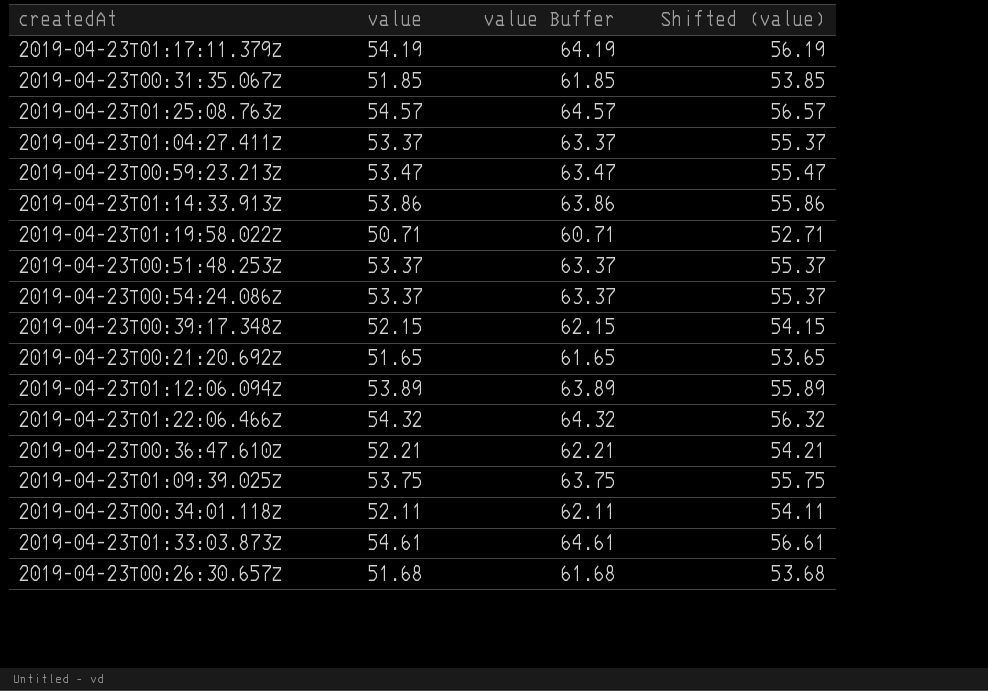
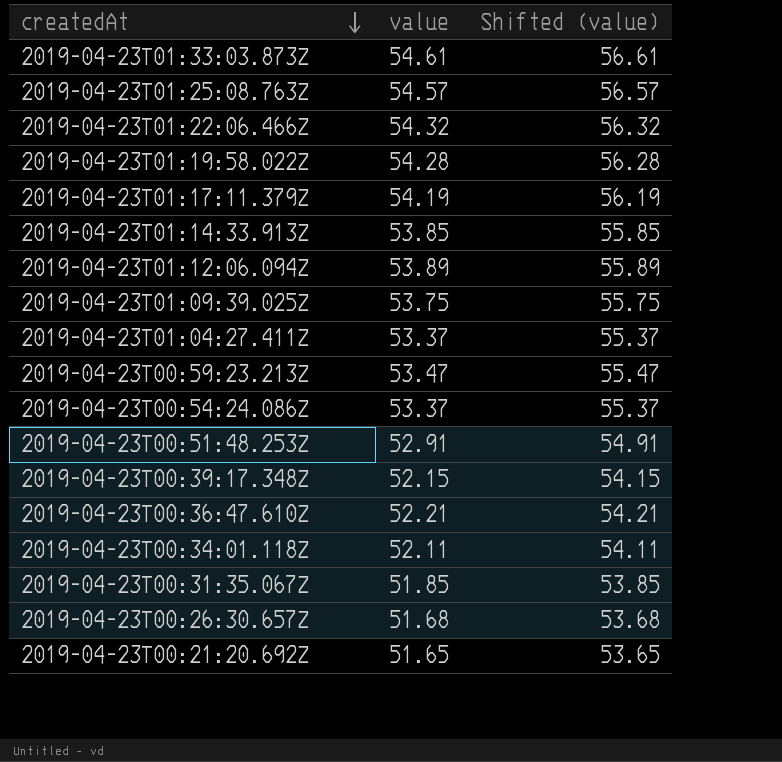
row order: none -> createdAt descending
column value Buffer | formula: [value] + 10 -> none
2019-04-23T01:19:58.022Z | value: 50.71 -> 54.28
2019-04-23T01:19:58.022Z | Shifted (value): 52.71 -> 56.28
2019-04-23T01:14:33.913Z | value: 53.86 -> 53.85
2019-04-23T01:14:33.913Z | Shifted (value): 55.86 -> 55.85
2019-04-23T00:51:48.253Z | value: 53.37 -> 52.91
2019-04-23T00:51:48.253Z | Shifted (value): 55.37 -> 54.91

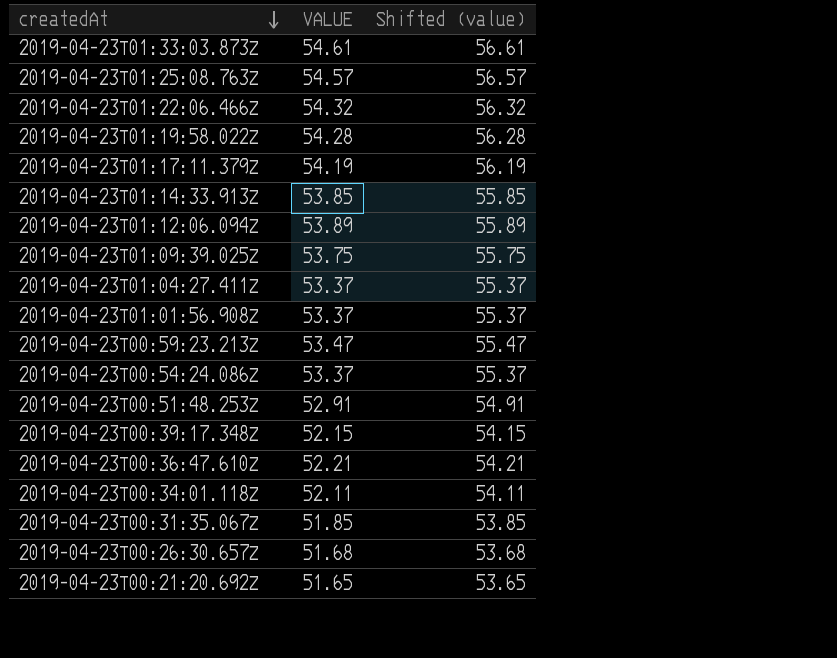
column name: value -> VALUE
row 2019-04-23T01:01:56.908Z: none -> 53.37 | 55.37

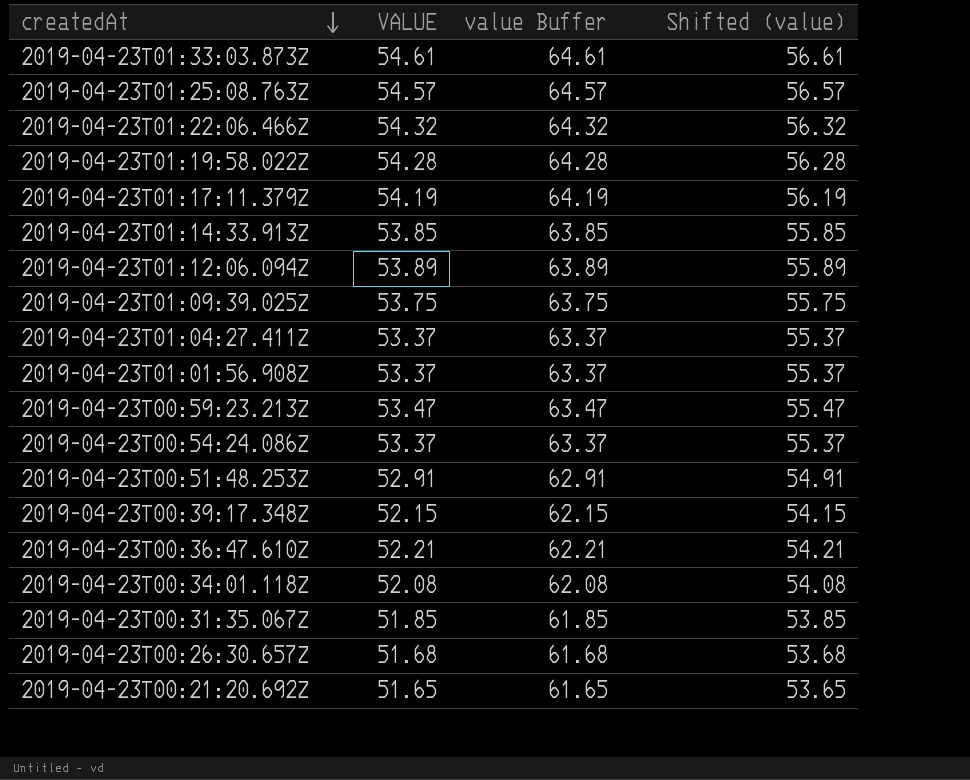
column value Buffer | formula: none -> [VALUE] + 10
2019-04-23T00:34:01.118Z | VALUE: 52.11 -> 52.08
2019-04-23T00:34:01.118Z | Shifted (value): 54.11 -> 54.08

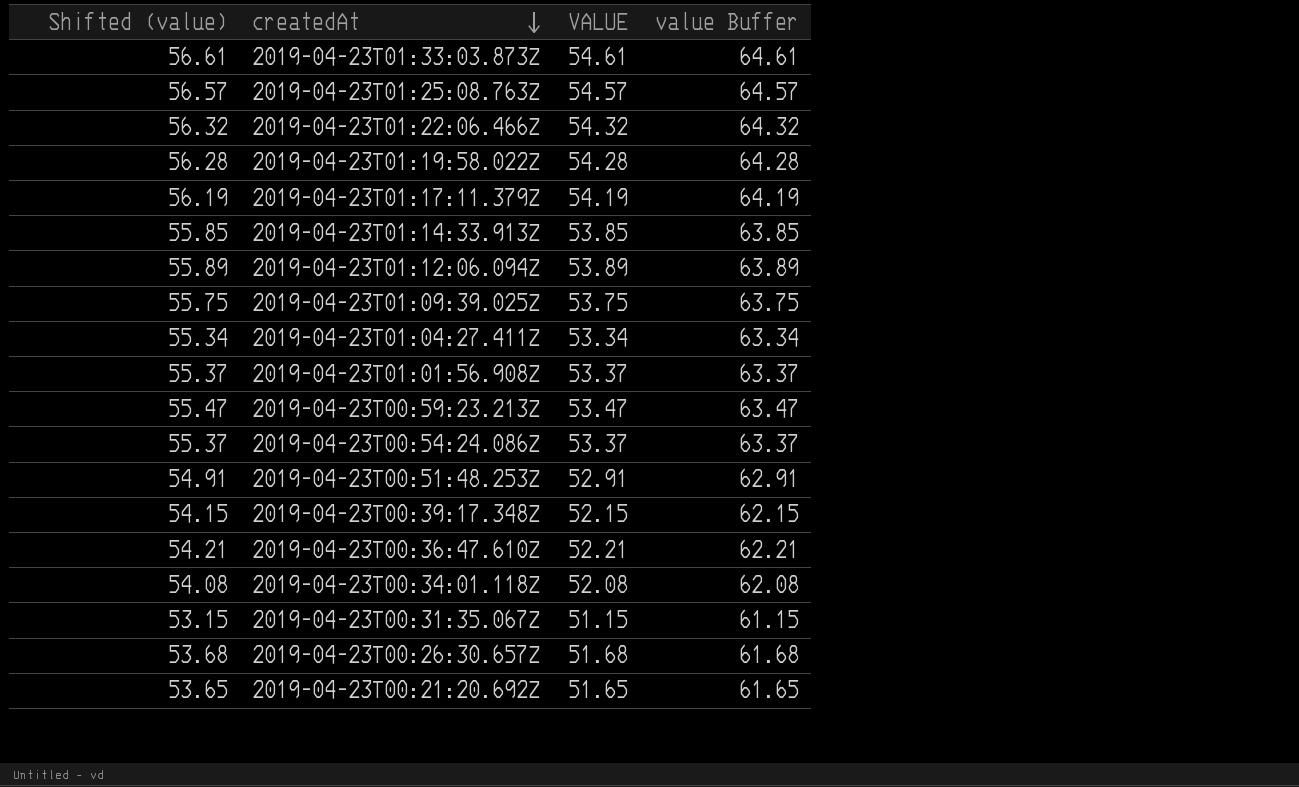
column Shifted (value) | position: 4 -> 1
2019-04-23T01:04:27.411Z | Shifted (value): 55.37 -> 55.34
2019-04-23T01:04:27.411Z | VALUE: 53.37 -> 53.34
2019-04-23T01:04:27.411Z | value Buffer: 63.37 -> 63.34
2019-04-23T00:31:35.067Z | Shifted (value): 53.85 -> 53.15
2019-04-23T00:31:35.067Z | VALUE: 51.85 -> 51.15
2019-04-23T00:31:35.067Z | value Buffer: 61.85 -> 61.15

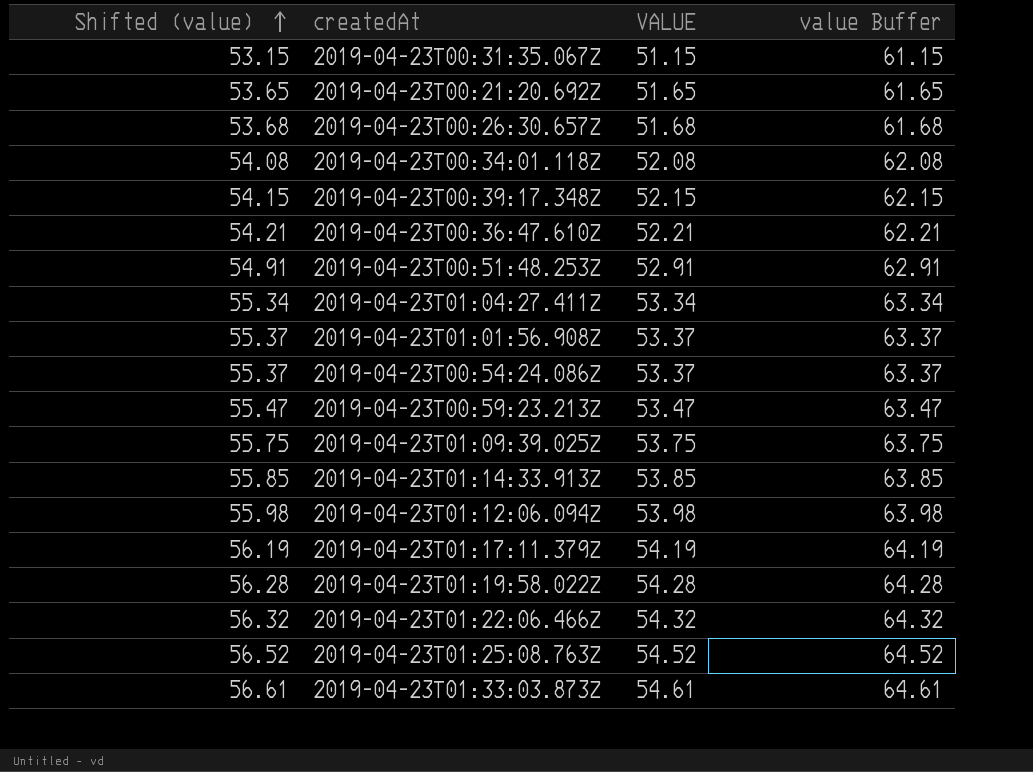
row order: createdAt descending -> Shifted (value) ascending
2019-04-23T01:12:06.094Z | Shifted (value): 55.89 -> 55.98
2019-04-23T01:12:06.094Z | VALUE: 53.89 -> 53.98
2019-04-23T01:12:06.094Z | value Buffer: 63.89 -> 63.98
2019-04-23T01:25:08.763Z | Shifted (value): 56.57 -> 56.52
2019-04-23T01:25:08.763Z | VALUE: 54.57 -> 54.52
2019-04-23T01:25:08.763Z | value Buffer: 64.57 -> 64.52

